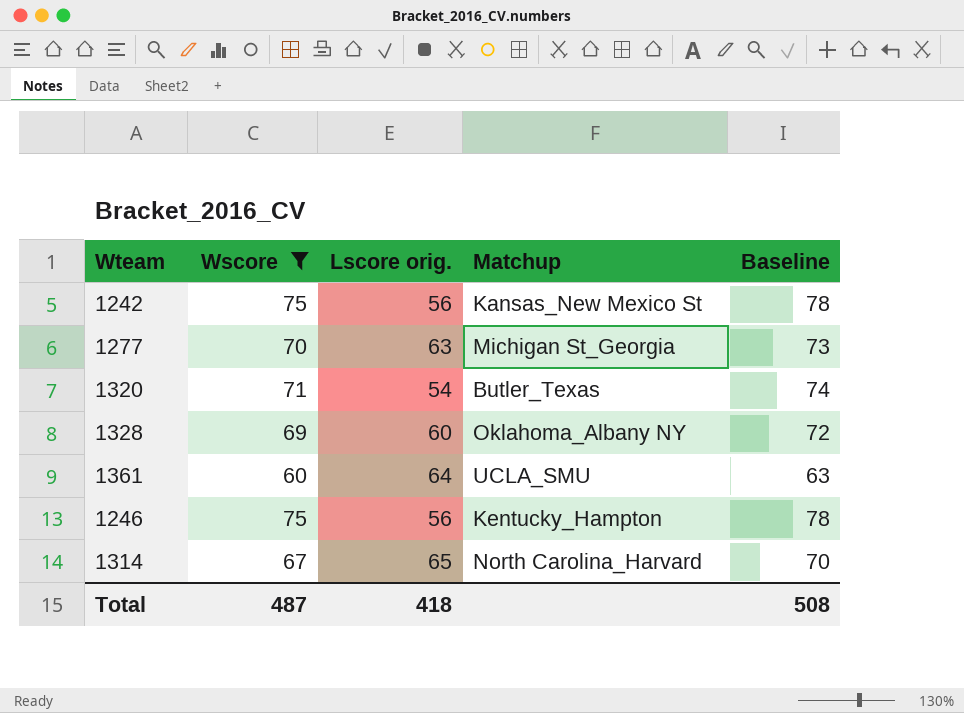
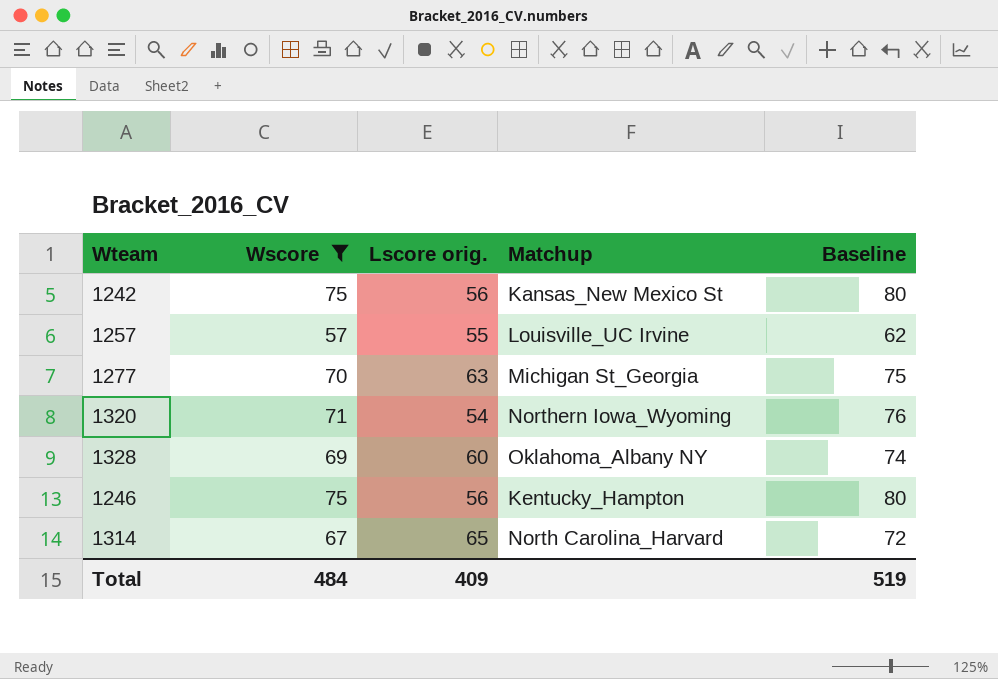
column Baseline | formula: [Wscore] + 3 -> [Wscore] + 5
row 1361: 60 | 64 | UCLA_SMU | 63 -> none
row 1257: none -> 57 | 55 | Louisville_UC Irvine | 62
1320 | Matchup: Butler_Texas -> Northern Iowa_Wyoming
Total | Wscore: 487 -> 484
Total | Lscore orig.: 418 -> 409
Total | Baseline: 508 -> 519

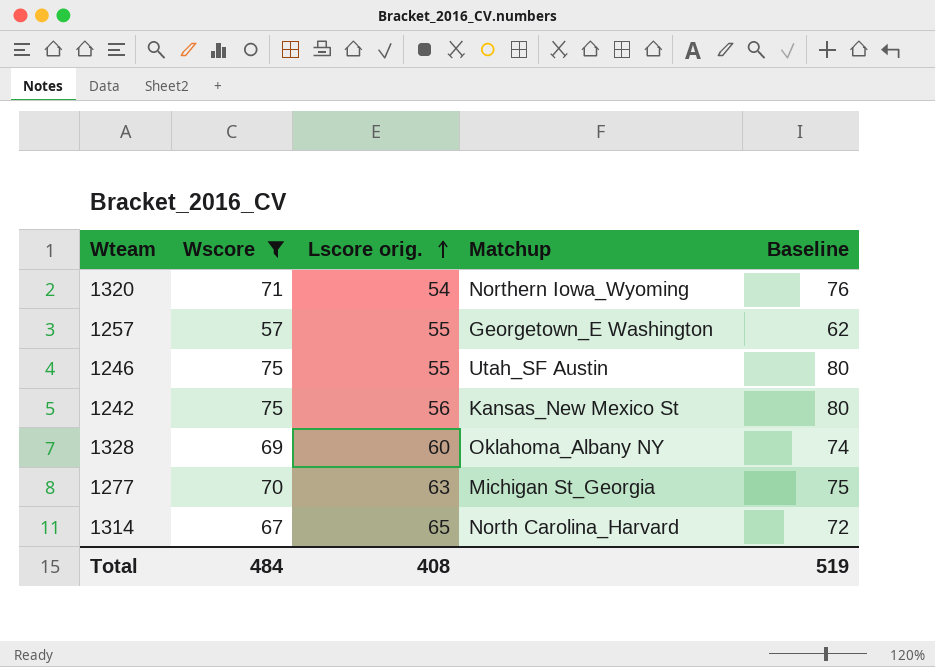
row order: none -> Lscore orig. ascending
1257 | Matchup: Louisville_UC Irvine -> Georgetown_E Washington
1246 | Lscore orig.: 56 -> 55
1246 | Matchup: Kentucky_Hampton -> Utah_SF Austin
Total | Lscore orig.: 409 -> 408

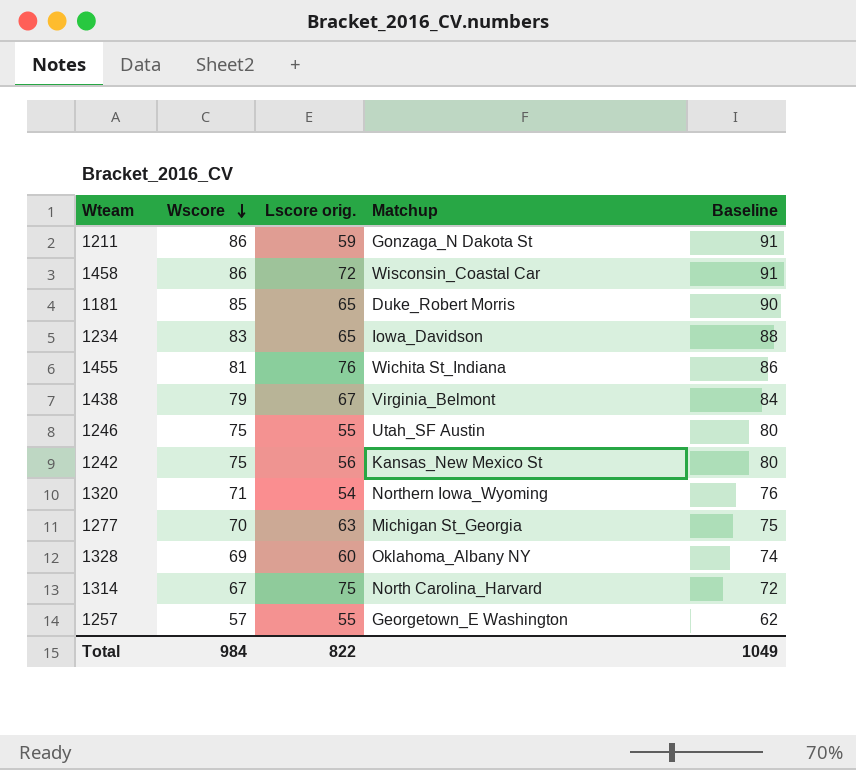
filter: Wscore <= 75 -> none
row order: Lscore orig. ascending -> Wscore descending
1314 | Lscore orig.: 65 -> 75
Total | Wscore: 484 -> 984
Total | Lscore orig.: 408 -> 822
Total | Baseline: 519 -> 1049

